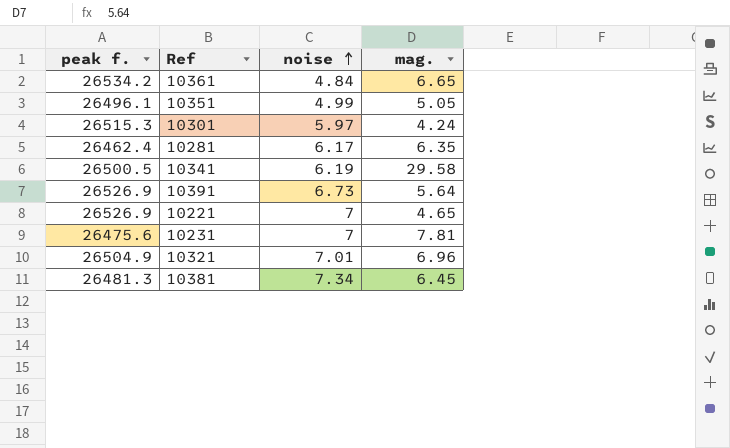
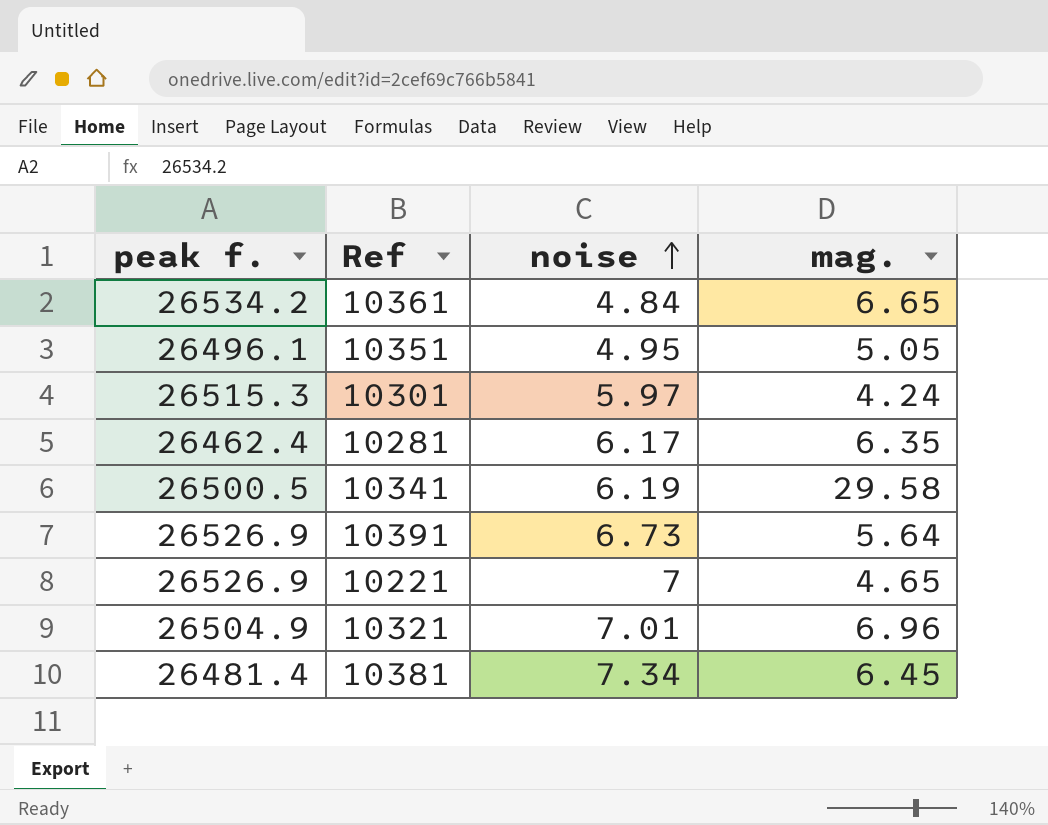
row 10231: 26475.6 | 7 | 7.81 -> none
10351 | noise: 4.99 -> 4.95
10381 | peak f.: 26481.3 -> 26481.4

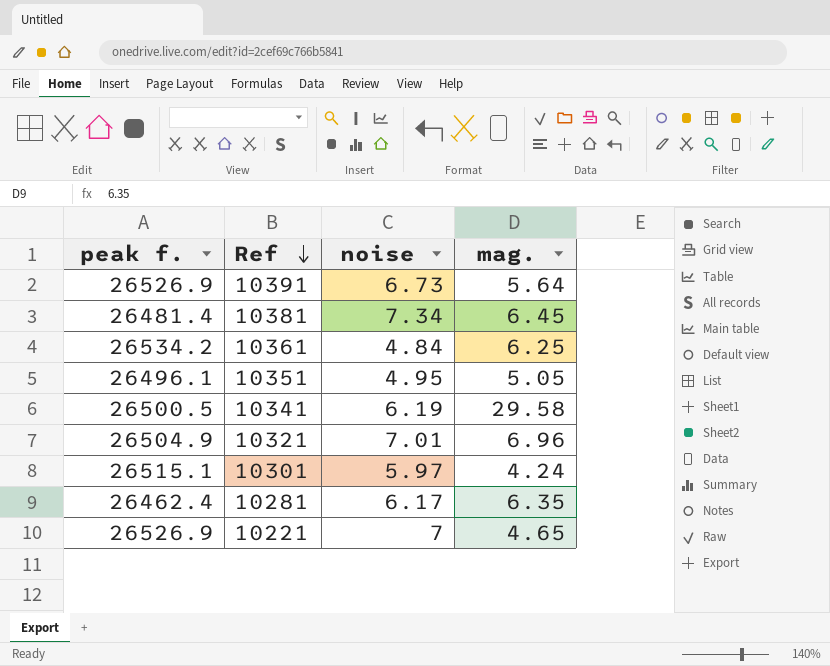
row order: noise ascending -> Ref descending
10361 | mag.: 6.65 -> 6.25
10301 | peak f.: 26515.3 -> 26515.1

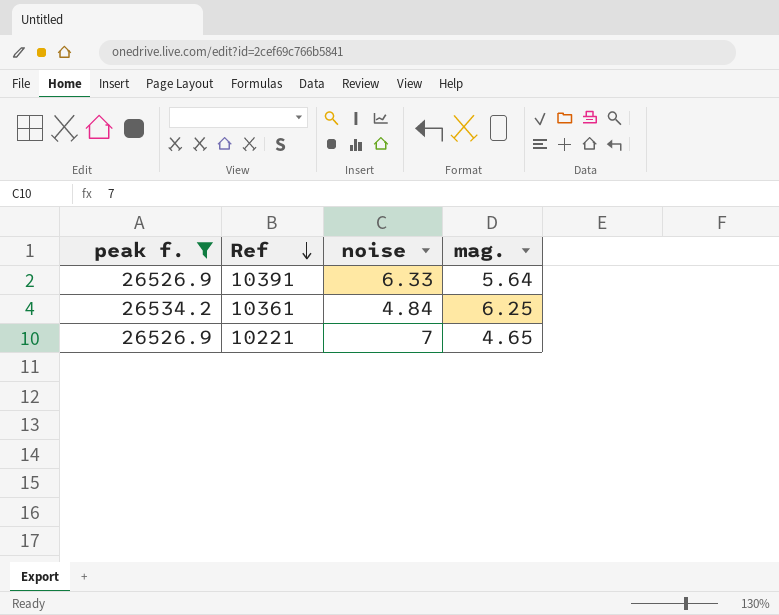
filter: none -> peak f. >= 26526.9
10391 | noise: 6.73 -> 6.33

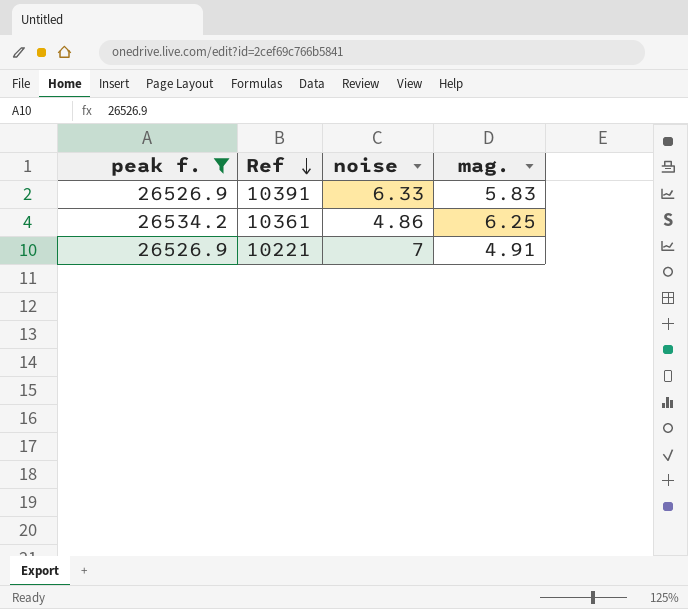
10391 | mag.: 5.64 -> 5.83
10361 | noise: 4.84 -> 4.86
10221 | mag.: 4.65 -> 4.91

